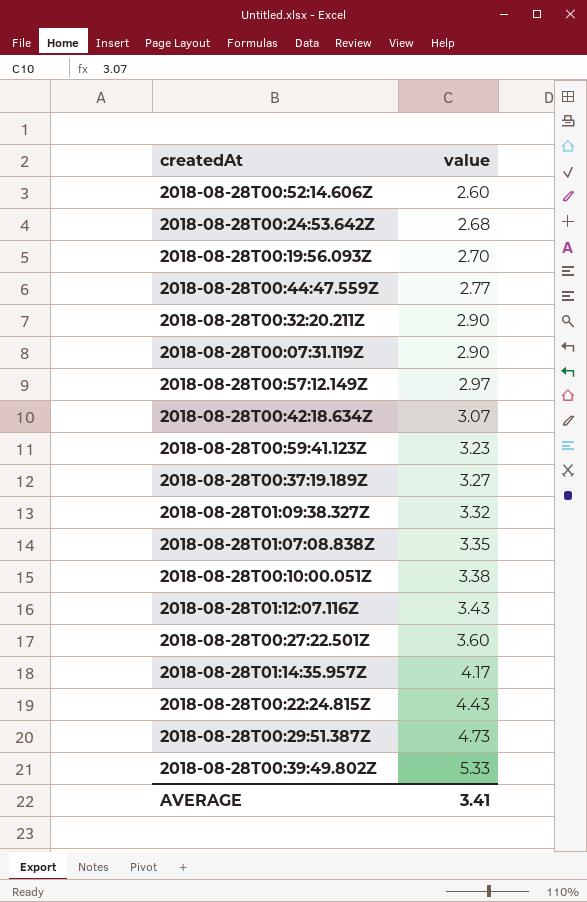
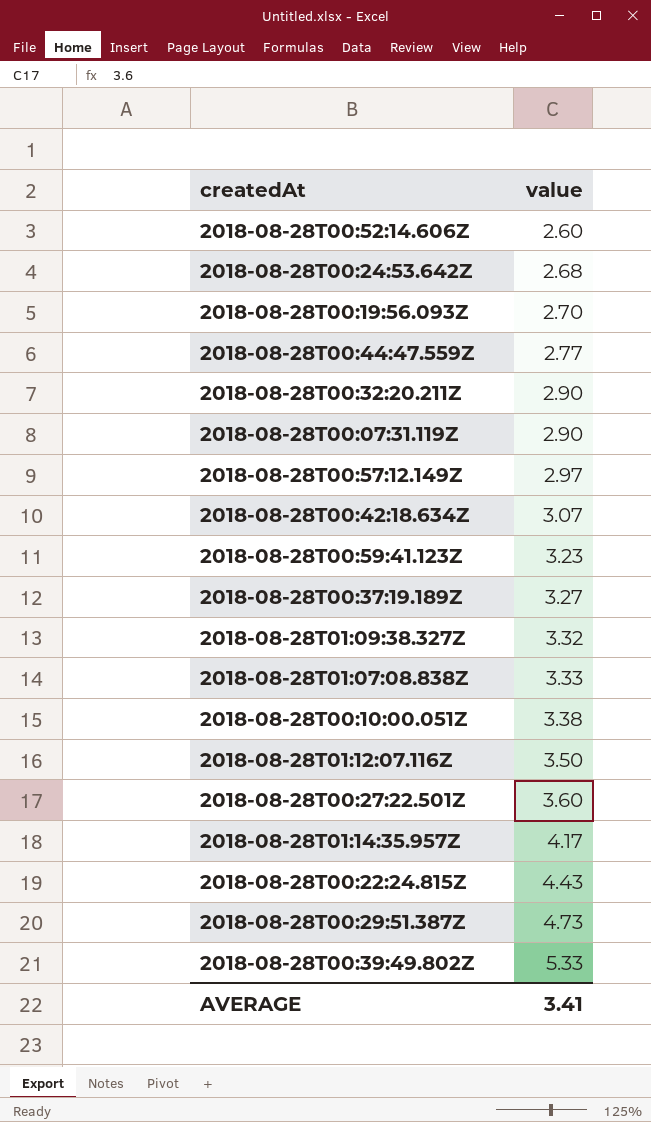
2018-08-28T01:07:08.838Z | value: 3.35 -> 3.33
2018-08-28T01:12:07.116Z | value: 3.43 -> 3.50

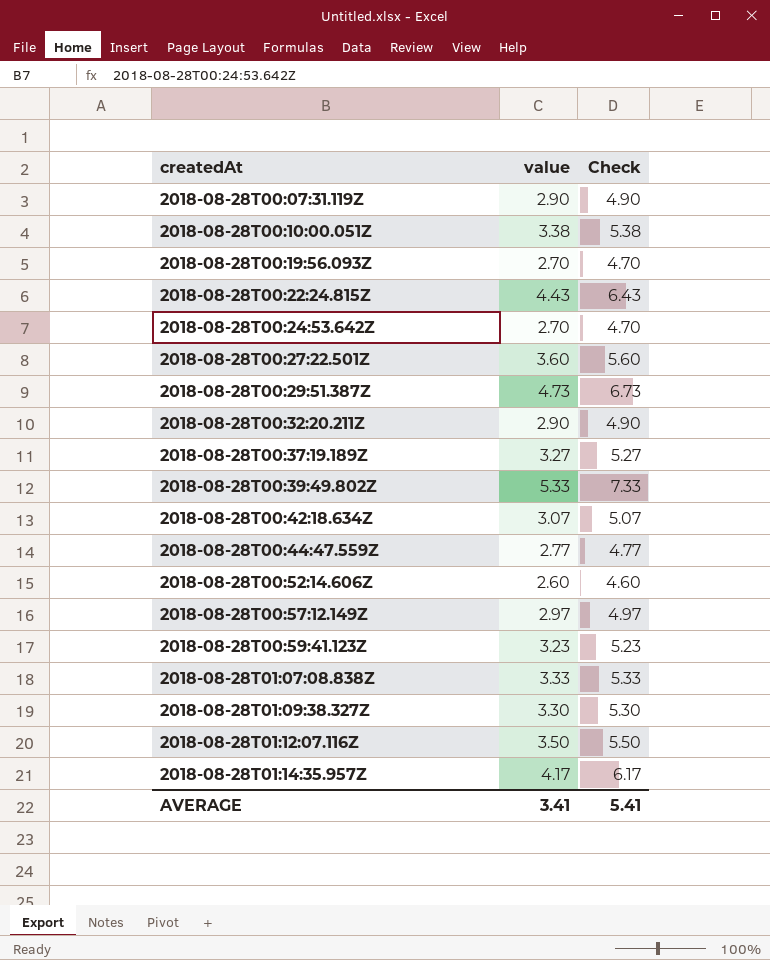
row order: value ascending -> createdAt ascending
column Check | formula: none -> [value] + 2
2018-08-28T00:24:53.642Z | value: 2.68 -> 2.70
2018-08-28T01:09:38.327Z | value: 3.32 -> 3.30

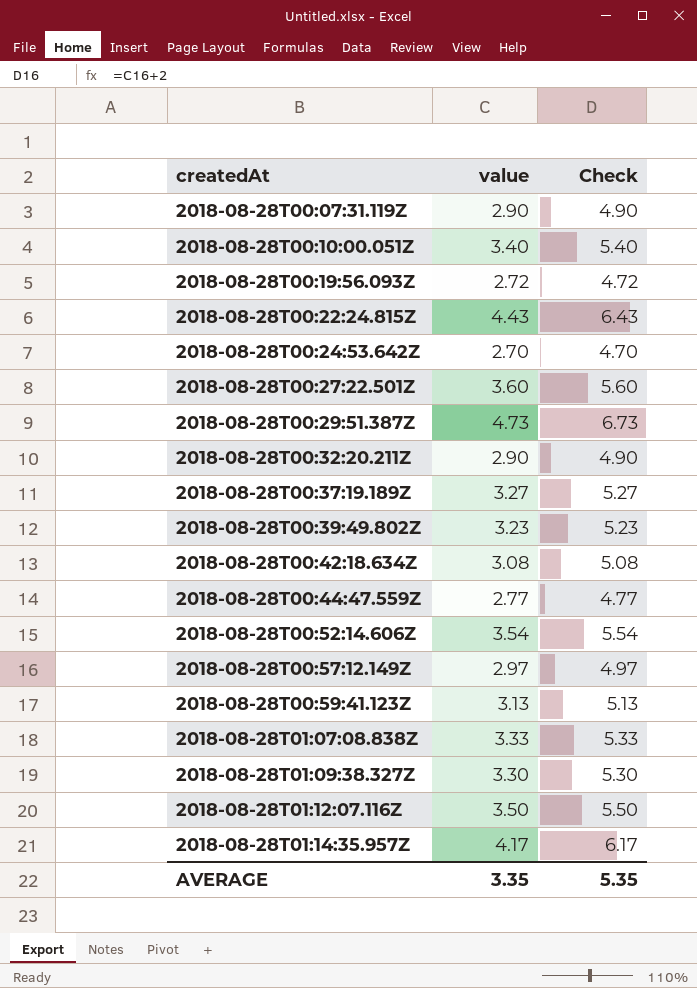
2018-08-28T00:10:00.051Z | value: 3.38 -> 3.40
2018-08-28T00:10:00.051Z | Check: 5.38 -> 5.40
2018-08-28T00:19:56.093Z | value: 2.70 -> 2.72
2018-08-28T00:19:56.093Z | Check: 4.70 -> 4.72
2018-08-28T00:39:49.802Z | value: 5.33 -> 3.23
2018-08-28T00:39:49.802Z | Check: 7.33 -> 5.23
2018-08-28T00:42:18.634Z | value: 3.07 -> 3.08
2018-08-28T00:42:18.634Z | Check: 5.07 -> 5.08
2018-08-28T00:52:14.606Z | value: 2.60 -> 3.54
2018-08-28T00:52:14.606Z | Check: 4.60 -> 5.54
2018-08-28T00:59:41.123Z | value: 3.23 -> 3.13
2018-08-28T00:59:41.123Z | Check: 5.23 -> 5.13
AVERAGE | value: 3.41 -> 3.35
AVERAGE | Check: 5.41 -> 5.35

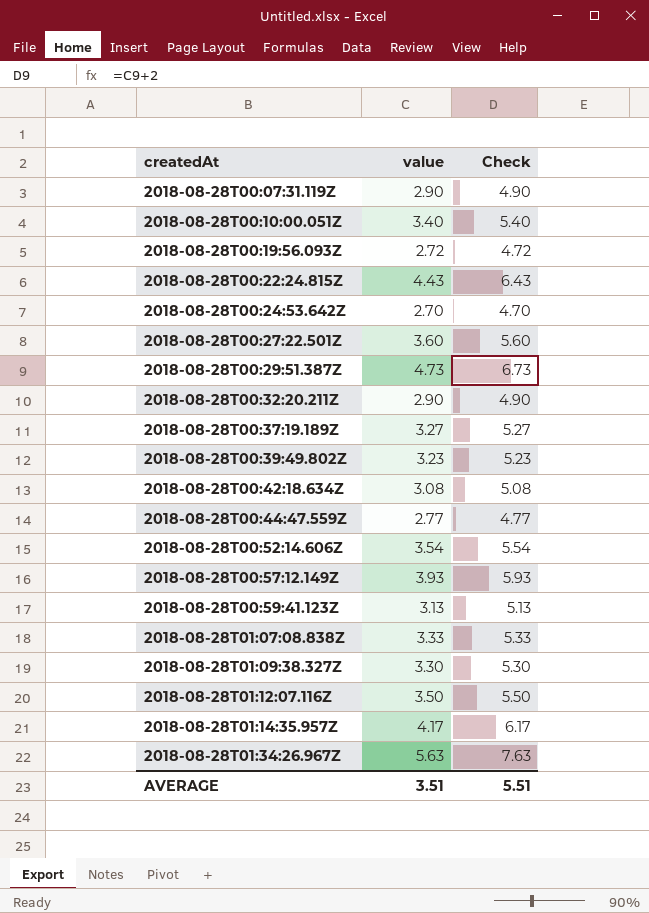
2018-08-28T00:57:12.149Z | value: 2.97 -> 3.93
2018-08-28T00:57:12.149Z | Check: 4.97 -> 5.93
row 2018-08-28T01:34:26.967Z: none -> 5.63 | 7.63
AVERAGE | value: 3.35 -> 3.51
AVERAGE | Check: 5.35 -> 5.51

